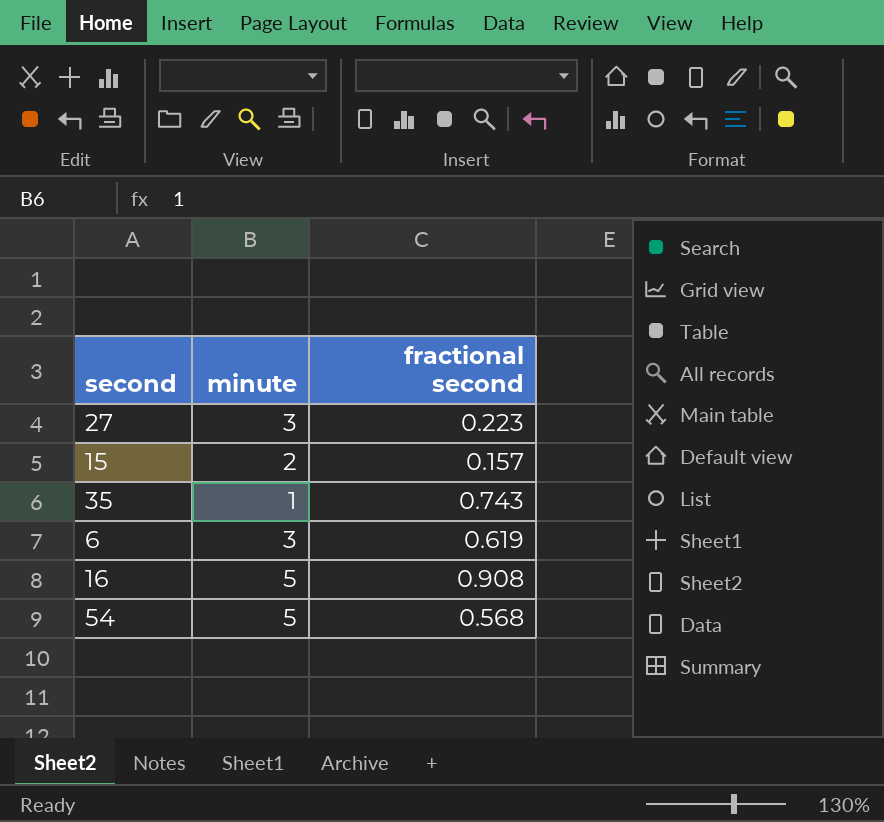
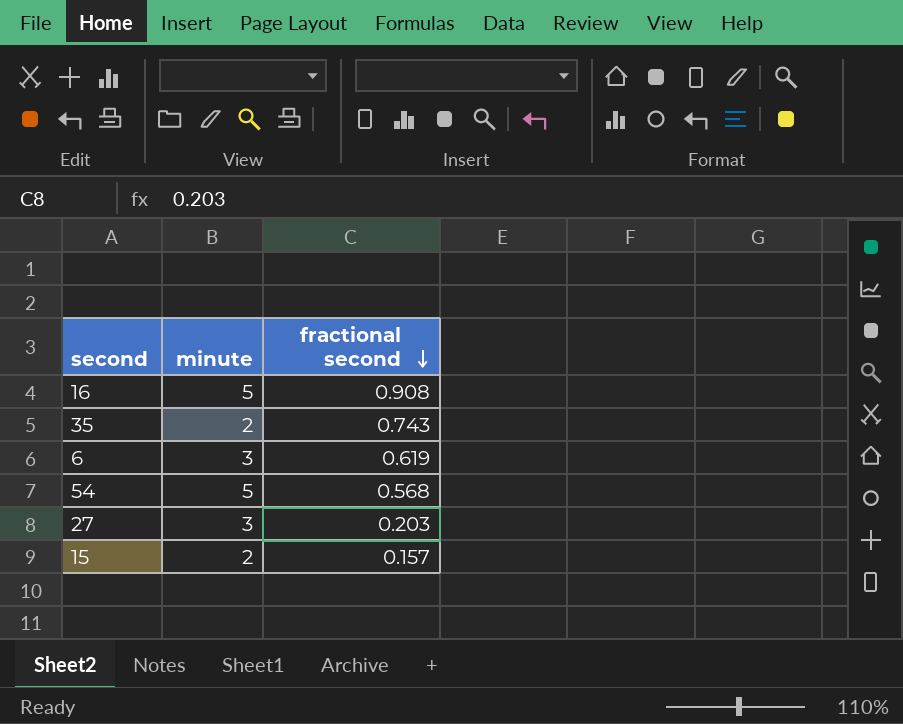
row order: none -> fractional second descending
35 | minute: 1 -> 2
27 | fractional second: 0.223 -> 0.203

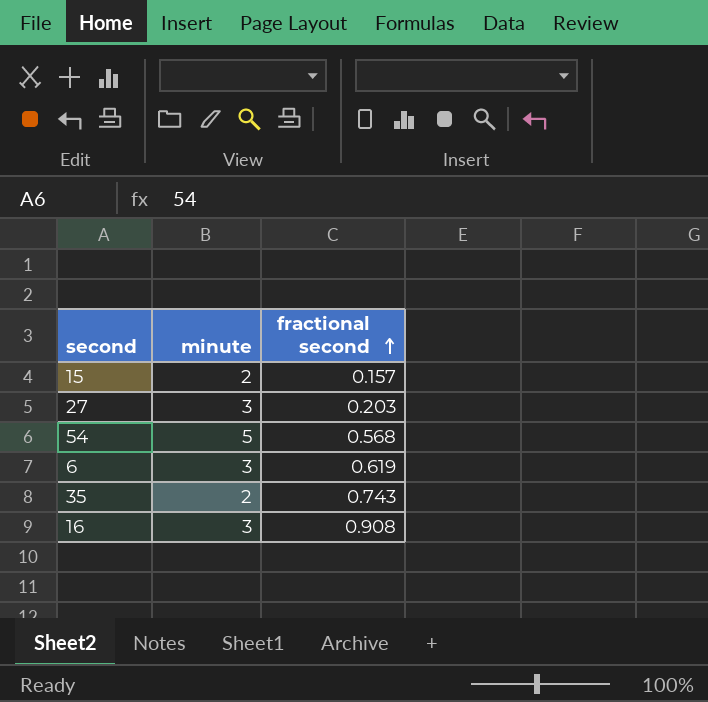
row order: fractional second descending -> fractional second ascending
16 | minute: 5 -> 3

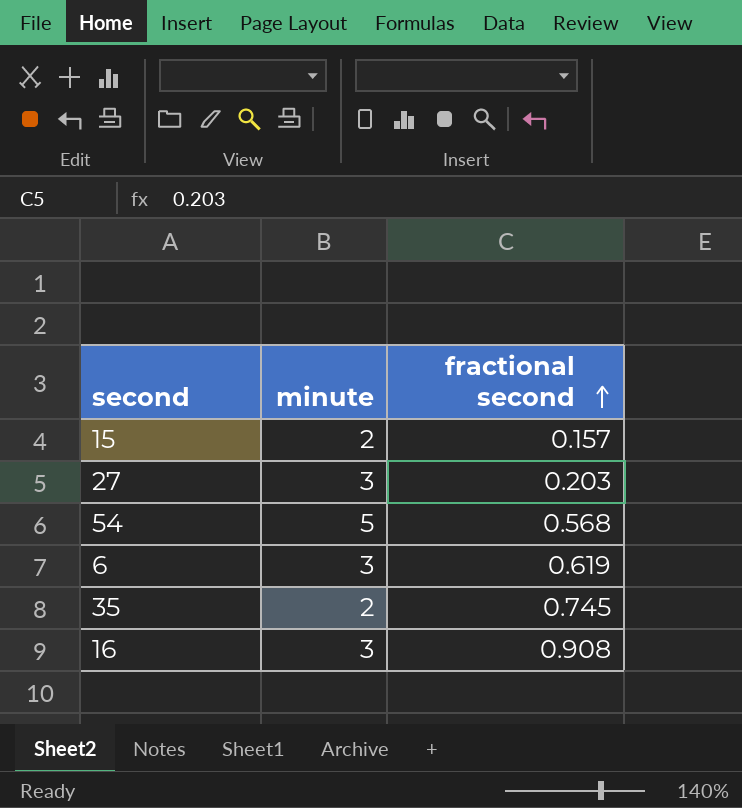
35 | fractional second: 0.743 -> 0.745

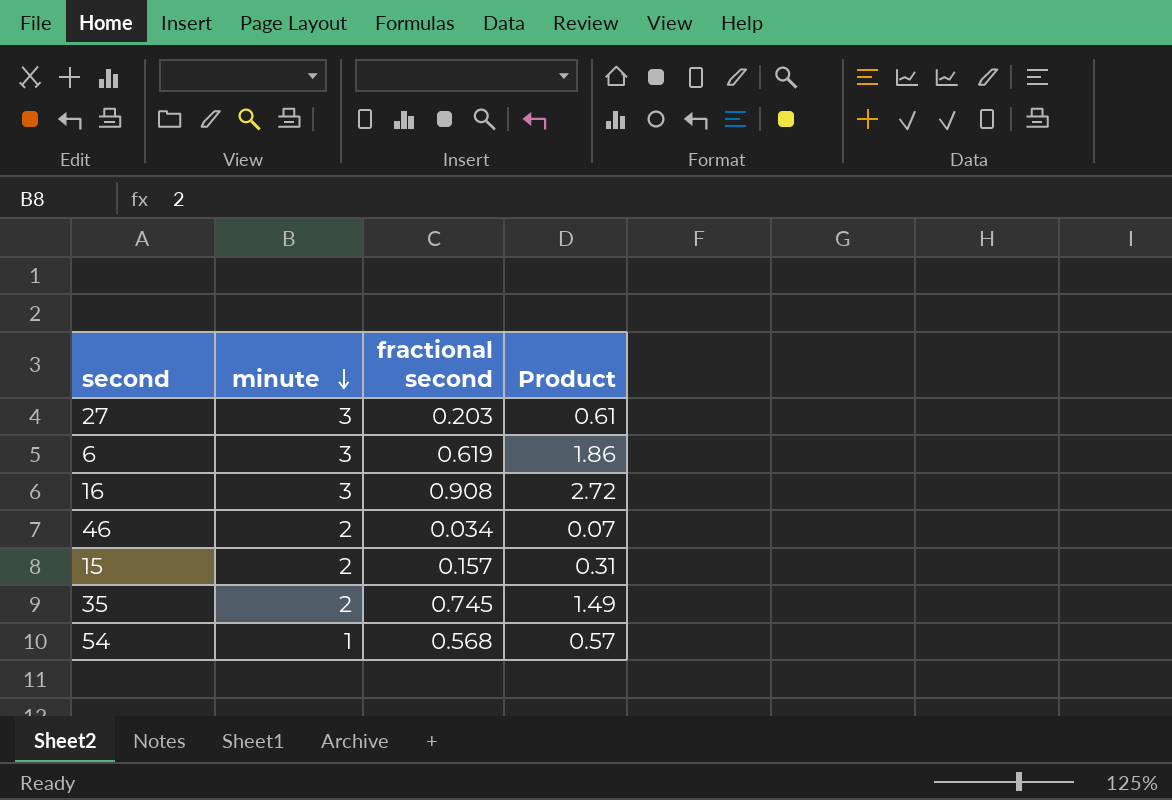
row order: fractional second ascending -> minute descending
column Product | formula: none -> [minute] * [fractional second]
row 46: none -> 2 | 0.034 | 0.07
54 | minute: 5 -> 1

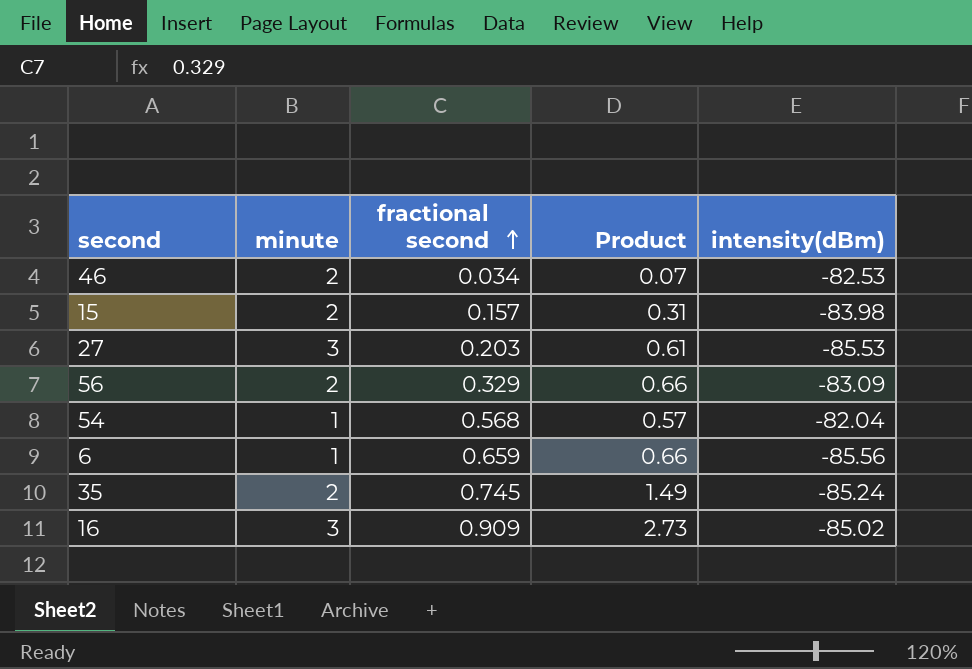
row order: minute descending -> fractional second ascending
column intensity(dBm) | position: none -> 5
row 56: none -> 2 | 0.329 | 0.66 | -83.09
6 | minute: 3 -> 1
6 | fractional second: 0.619 -> 0.659
6 | Product: 1.86 -> 0.66
16 | fractional second: 0.908 -> 0.909
16 | Product: 2.72 -> 2.73

